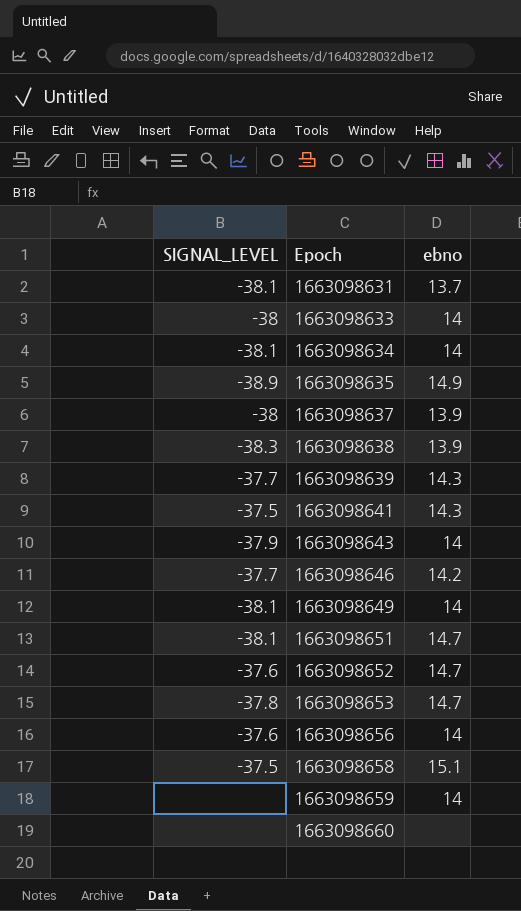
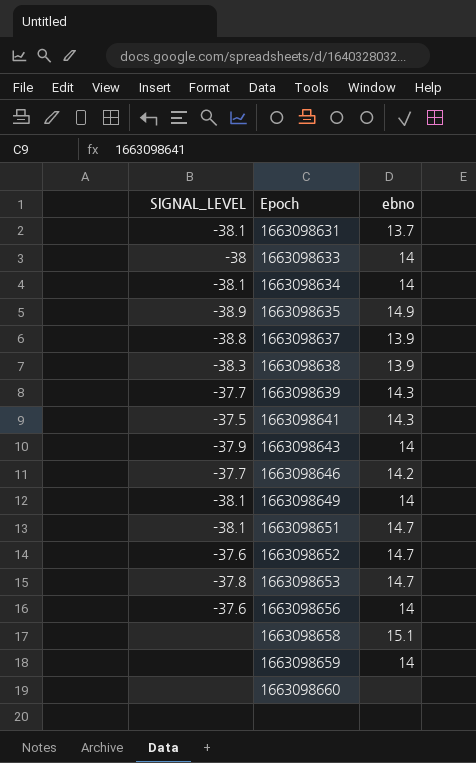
1663098637 | SIGNAL_LEVEL: -38 -> -38.8
1663098658 | SIGNAL_LEVEL: -37.5 -> none

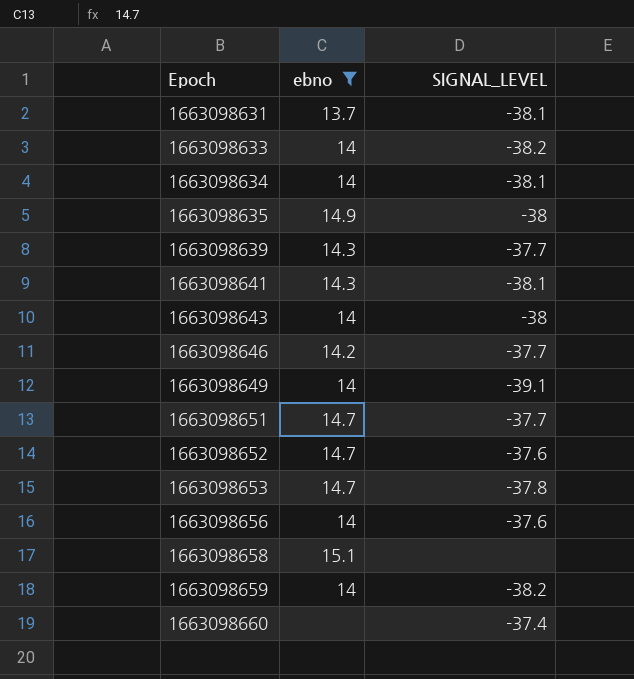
filter: none -> ebno != 13.9
column SIGNAL_LEVEL | position: 1 -> 3
1663098633 | SIGNAL_LEVEL: -38 -> -38.2
1663098635 | SIGNAL_LEVEL: -38.9 -> -38
1663098641 | SIGNAL_LEVEL: -37.5 -> -38.1
1663098643 | SIGNAL_LEVEL: -37.9 -> -38
1663098649 | SIGNAL_LEVEL: -38.1 -> -39.1
1663098651 | SIGNAL_LEVEL: -38.1 -> -37.7
1663098659 | SIGNAL_LEVEL: none -> -38.2
1663098660 | SIGNAL_LEVEL: none -> -37.4

